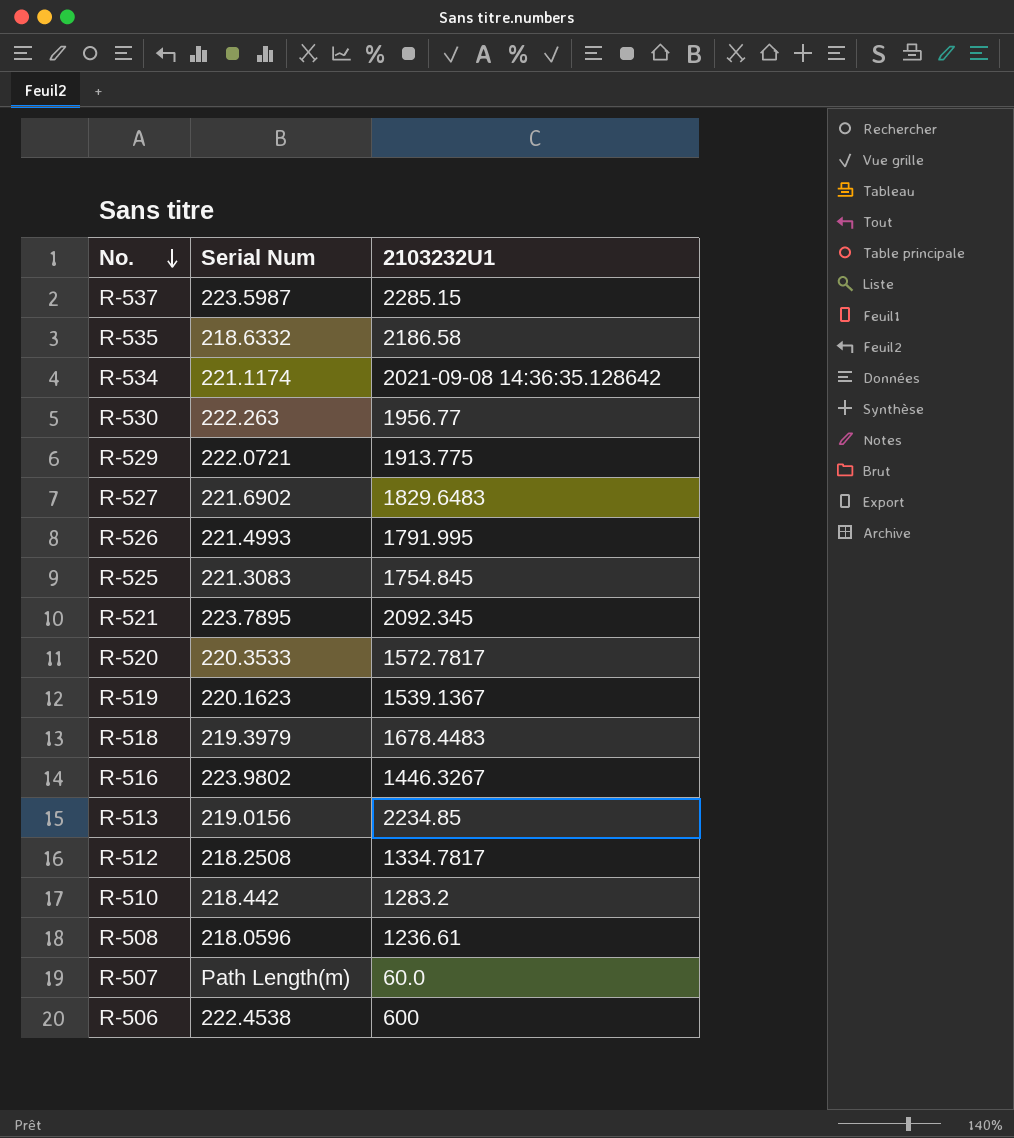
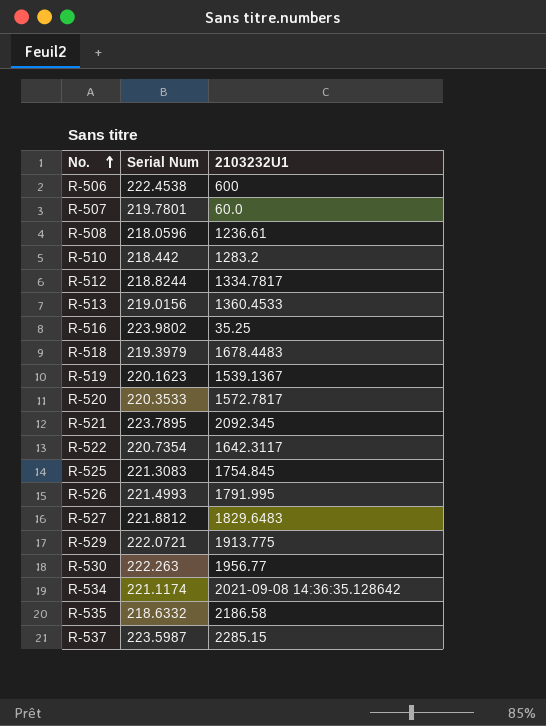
row order: No. descending -> No. ascending
R-507 | Serial Num: Path Length(m) -> 219.7801
R-512 | Serial Num: 218.2508 -> 218.8244
R-513 | 2103232U1: 2234.85 -> 1360.4533
R-516 | 2103232U1: 1446.3267 -> 35.25
row R-522: none -> 220.7354 | 1642.3117
R-527 | Serial Num: 221.6902 -> 221.8812

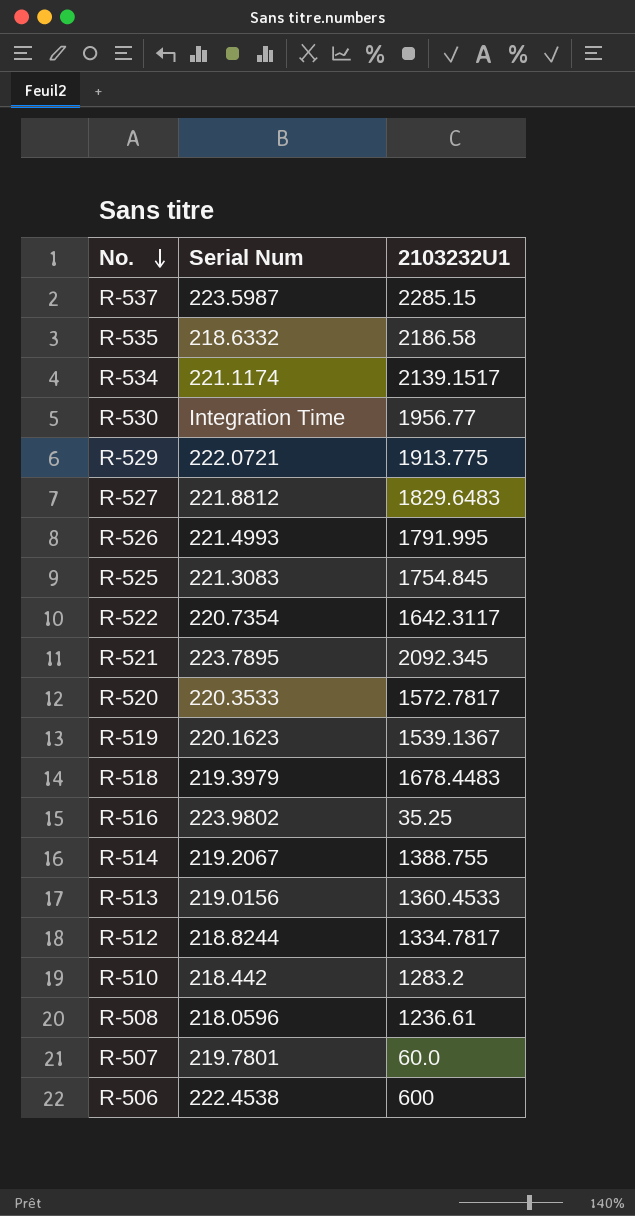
row order: No. ascending -> No. descending
R-534 | 2103232U1: 2021-09-08 14:36:35.128642 -> 2139.1517
R-530 | Serial Num: 222.263 -> Integration Time
row R-514: none -> 219.2067 | 1388.755

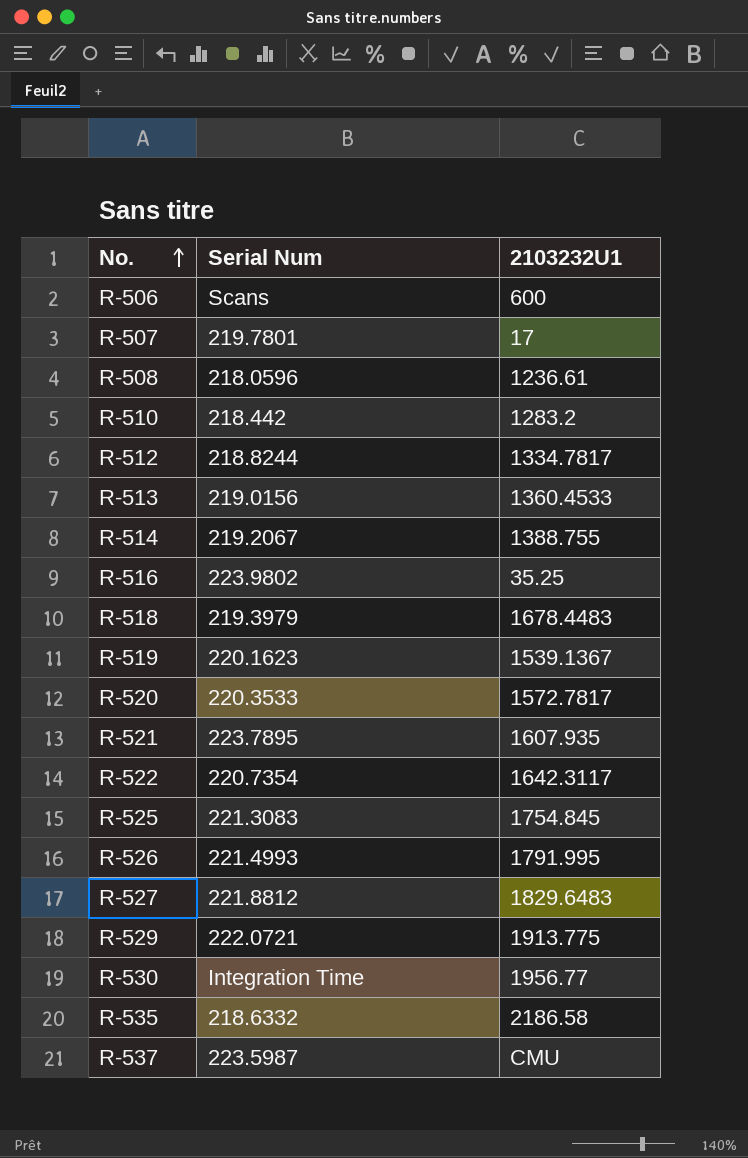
row order: No. descending -> No. ascending
row R-534: 221.1174 | 2139.1517 -> none
R-506 | Serial Num: 222.4538 -> Scans
R-507 | 2103232U1: 60.0 -> 17
R-521 | 2103232U1: 2092.345 -> 1607.935
R-537 | 2103232U1: 2285.15 -> CMU

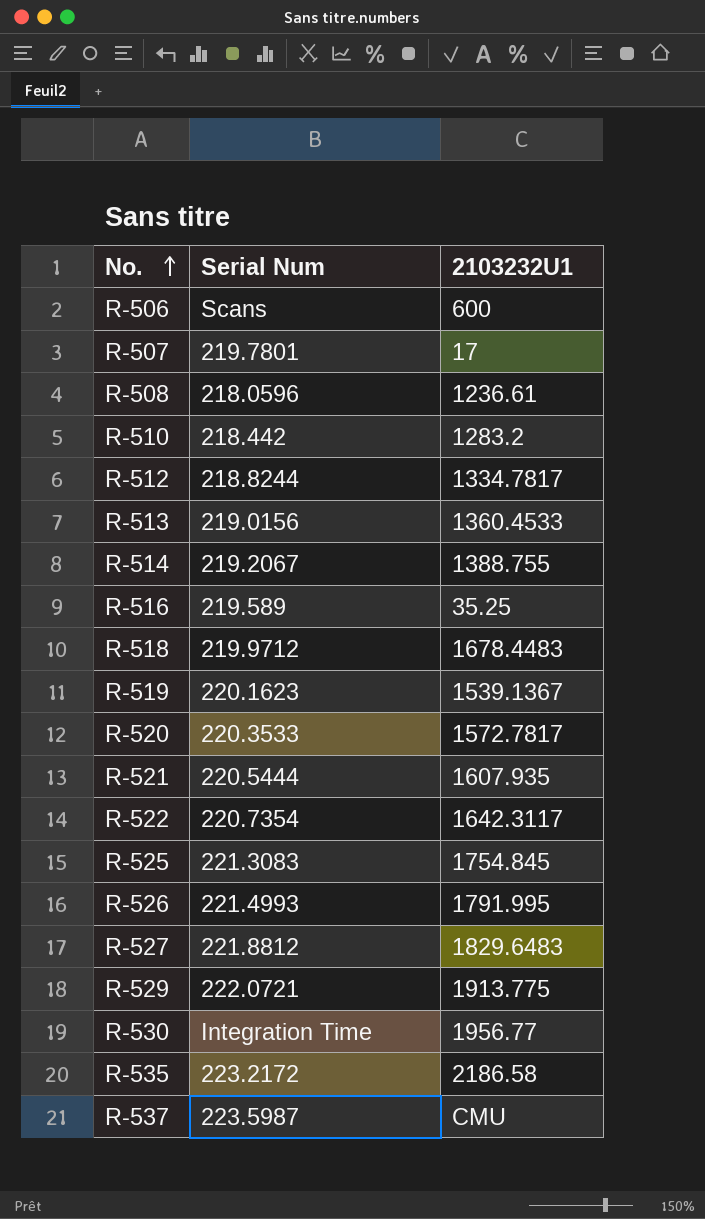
R-516 | Serial Num: 223.9802 -> 219.589
R-518 | Serial Num: 219.3979 -> 219.9712
R-521 | Serial Num: 223.7895 -> 220.5444
R-535 | Serial Num: 218.6332 -> 223.2172

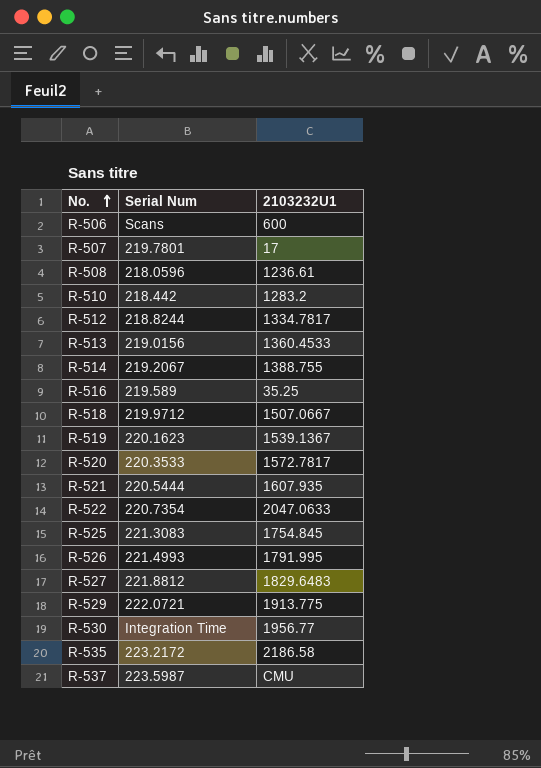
R-518 | 2103232U1: 1678.4483 -> 1507.0667
R-522 | 2103232U1: 1642.3117 -> 2047.0633

